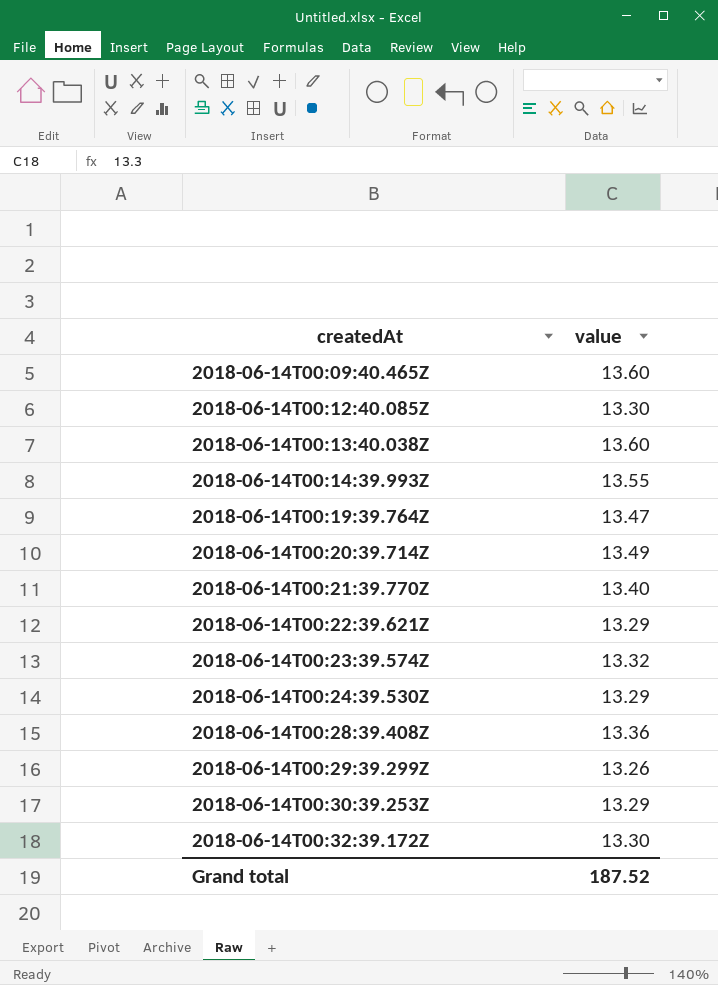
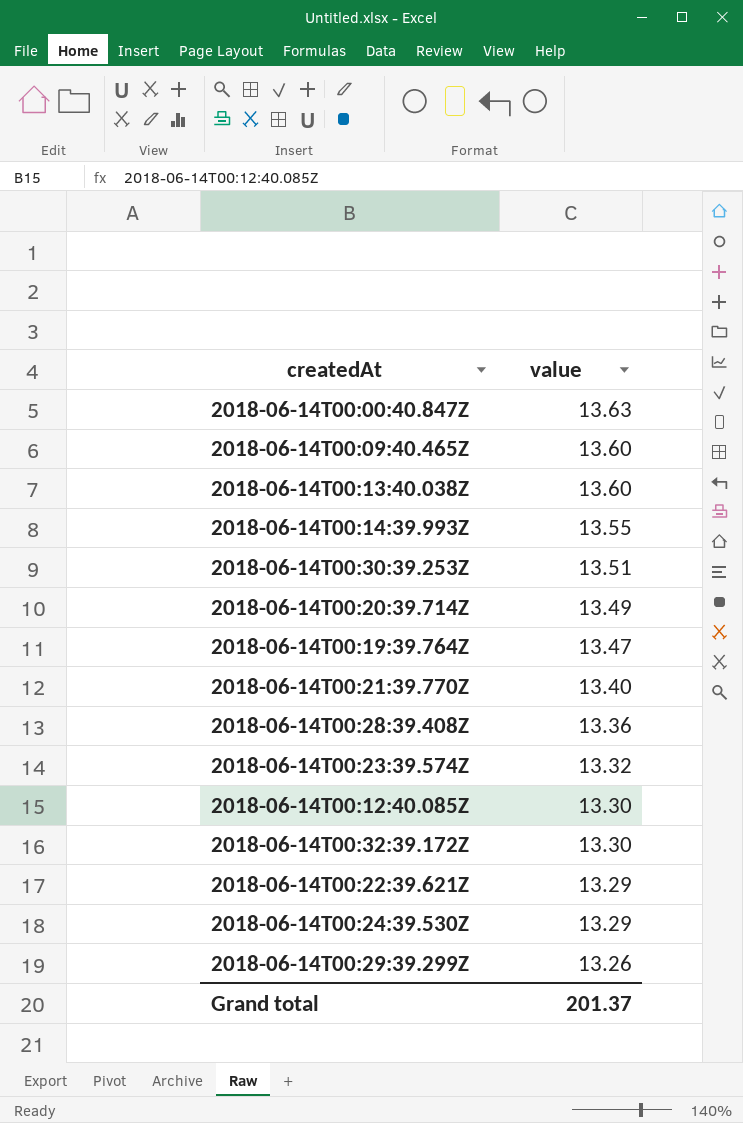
row order: createdAt ascending -> value descending
row 2018-06-14T00:00:40.847Z: none -> 13.63
2018-06-14T00:30:39.253Z | value: 13.29 -> 13.51
Grand total | value: 187.52 -> 201.37

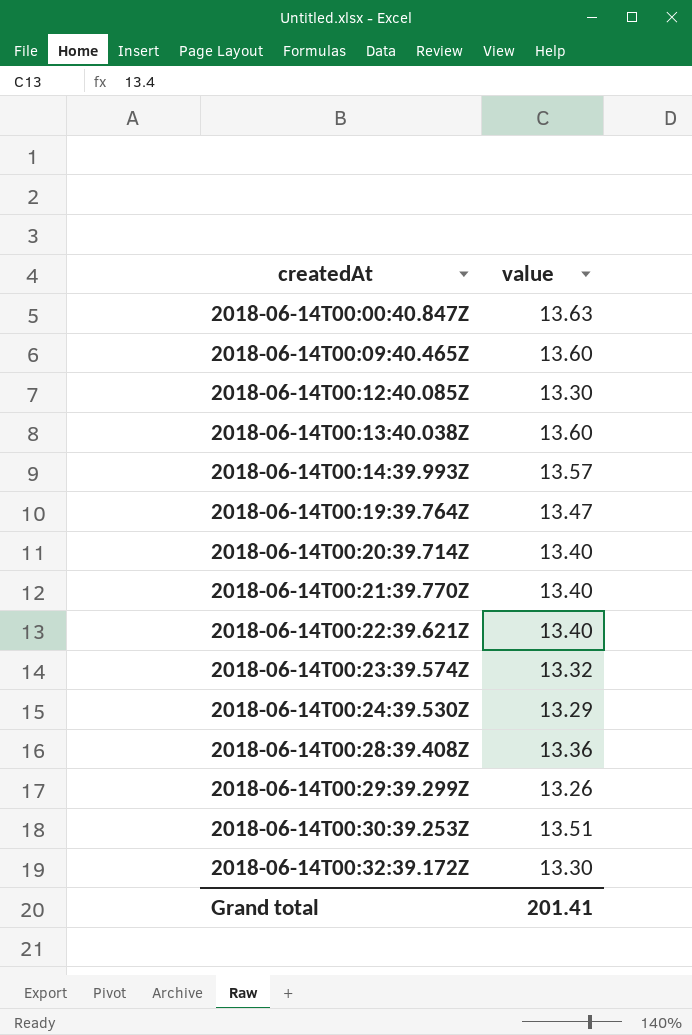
row order: value descending -> createdAt ascending
2018-06-14T00:14:39.993Z | value: 13.55 -> 13.57
2018-06-14T00:20:39.714Z | value: 13.49 -> 13.40
2018-06-14T00:22:39.621Z | value: 13.29 -> 13.40
Grand total | value: 201.37 -> 201.41

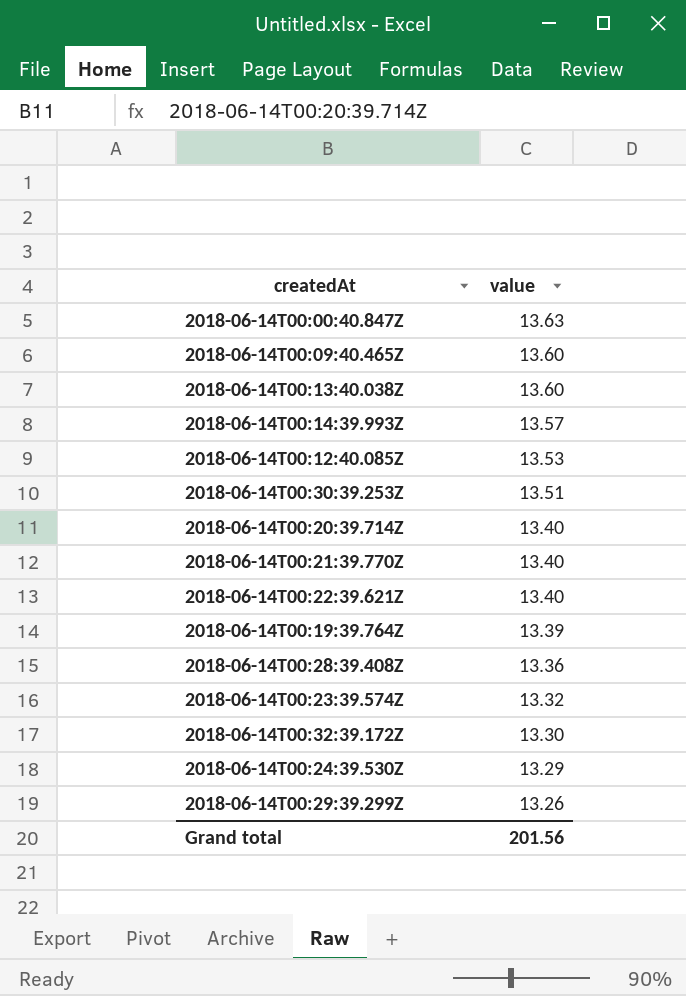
row order: createdAt ascending -> value descending
2018-06-14T00:12:40.085Z | value: 13.30 -> 13.53
2018-06-14T00:19:39.764Z | value: 13.47 -> 13.39
Grand total | value: 201.41 -> 201.56

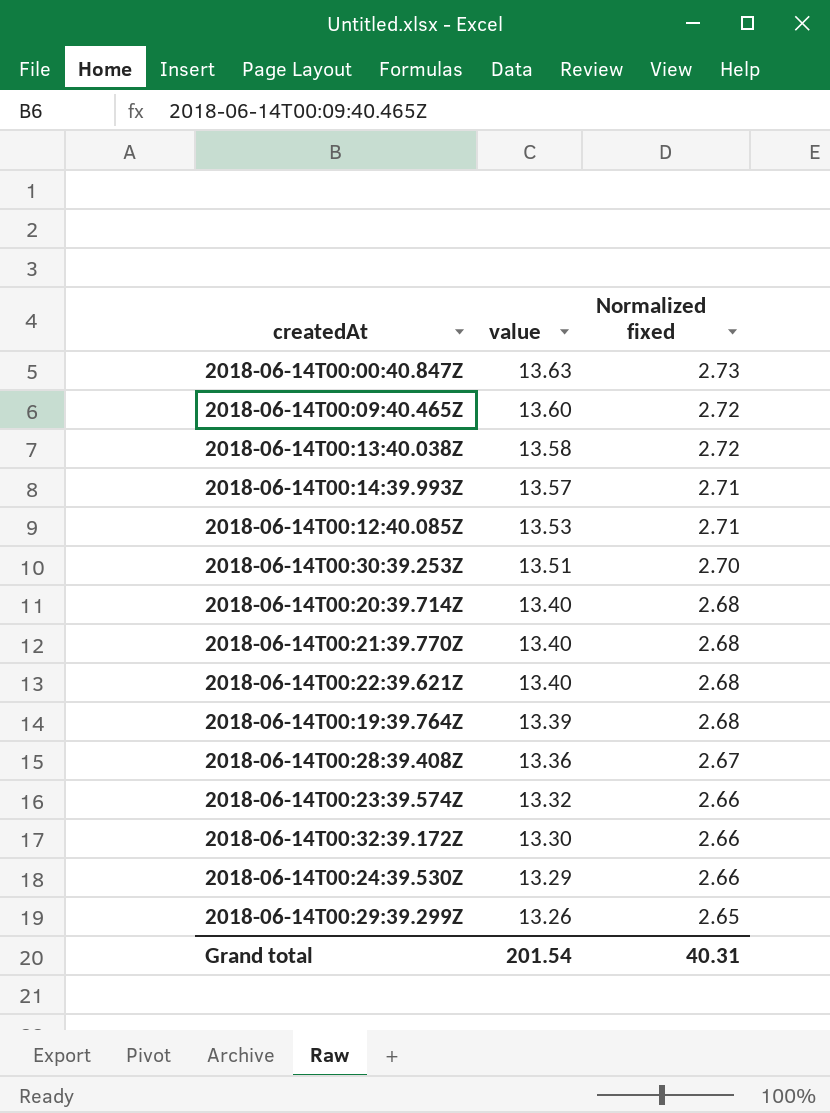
column Normalized fixed | formula: none -> [value] * 0.2
2018-06-14T00:13:40.038Z | value: 13.60 -> 13.58
Grand total | value: 201.56 -> 201.54

